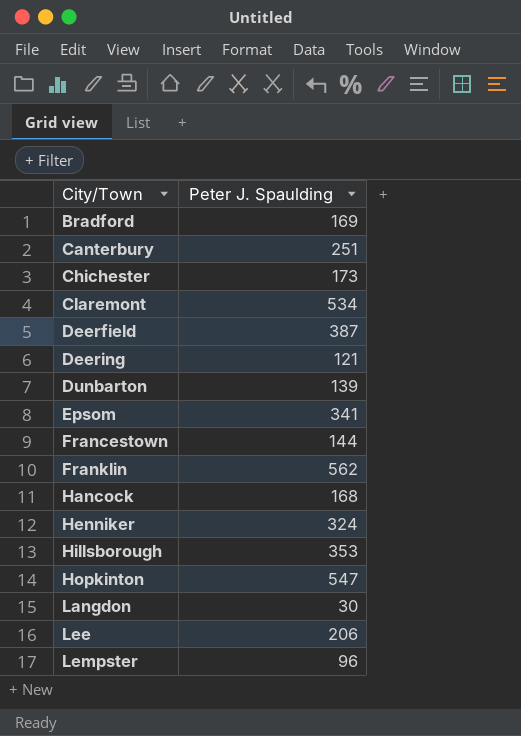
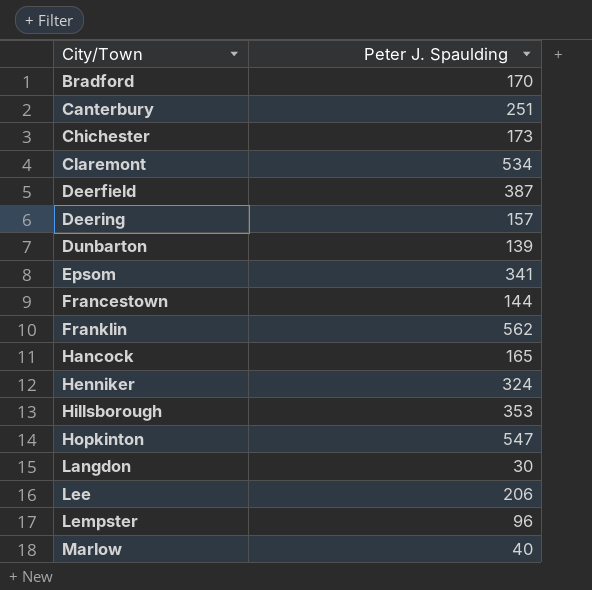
Bradford | Peter J. Spaulding: 169 -> 170
Deering | Peter J. Spaulding: 121 -> 157
Hancock | Peter J. Spaulding: 168 -> 165
row Marlow: none -> 40

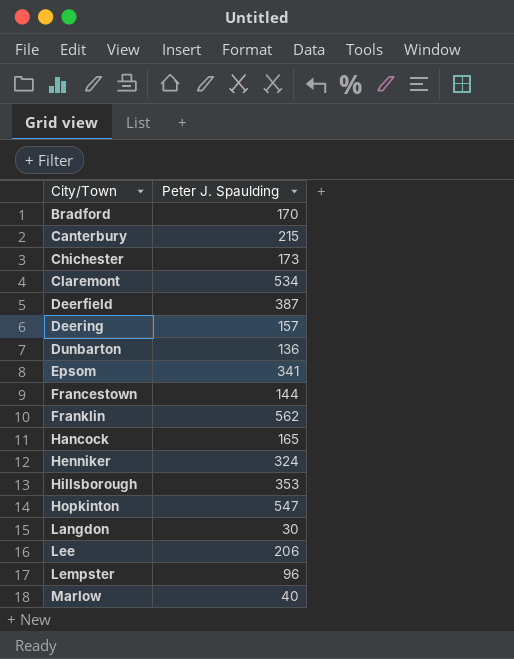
Canterbury | Peter J. Spaulding: 251 -> 215
Dunbarton | Peter J. Spaulding: 139 -> 136

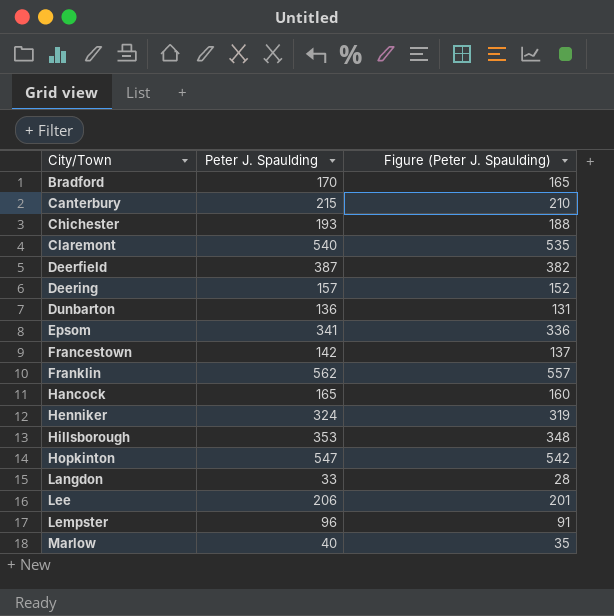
column Figure (Peter J. Spaulding) | formula: none -> [Peter J. Spaulding] - 5
Chichester | Peter J. Spaulding: 173 -> 193
Claremont | Peter J. Spaulding: 534 -> 540
Francestown | Peter J. Spaulding: 144 -> 142
Langdon | Peter J. Spaulding: 30 -> 33

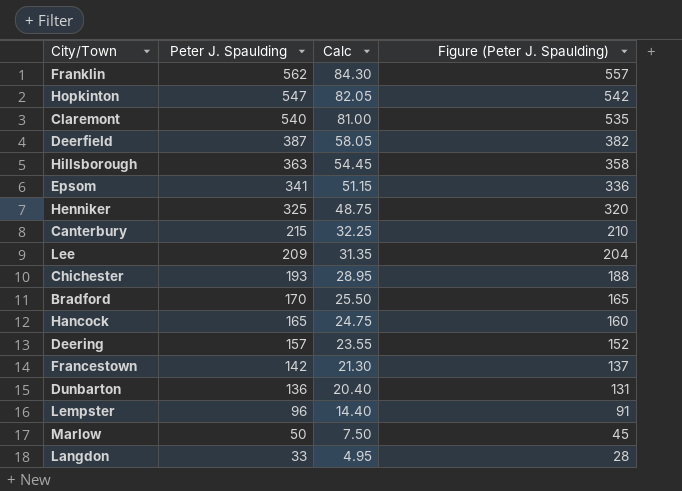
row order: City/Town ascending -> Peter J. Spaulding descending
column Calc | formula: none -> [Peter J. Spaulding] * 0.15
Hillsborough | Peter J. Spaulding: 353 -> 363
Hillsborough | Figure (Peter J. Spaulding): 348 -> 358
Henniker | Peter J. Spaulding: 324 -> 325
Henniker | Figure (Peter J. Spaulding): 319 -> 320
Lee | Peter J. Spaulding: 206 -> 209
Lee | Figure (Peter J. Spaulding): 201 -> 204
Marlow | Peter J. Spaulding: 40 -> 50
Marlow | Figure (Peter J. Spaulding): 35 -> 45

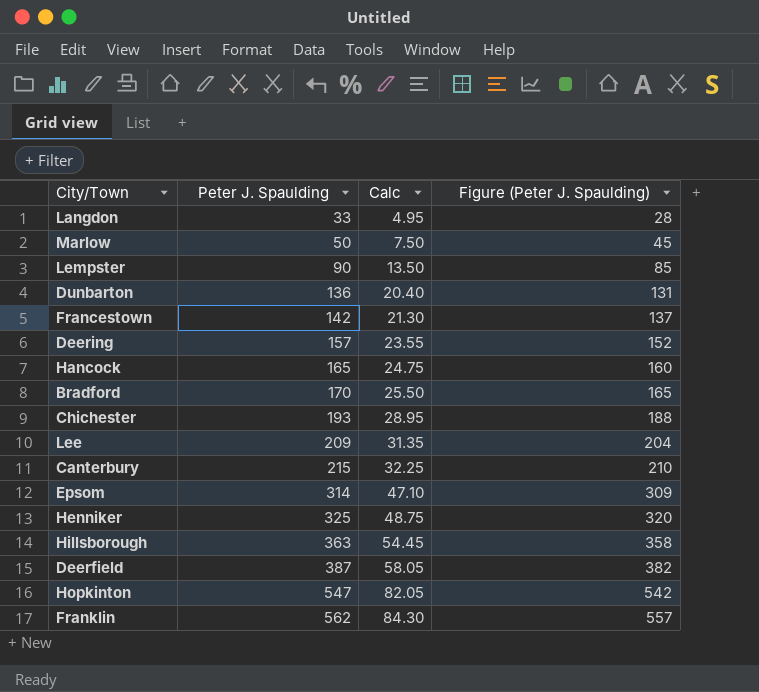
row order: Peter J. Spaulding descending -> Peter J. Spaulding ascending
row Claremont: 540 | 81.00 | 535 -> none
Lempster | Peter J. Spaulding: 96 -> 90
Lempster | Calc: 14.40 -> 13.50
Lempster | Figure (Peter J. Spaulding): 91 -> 85
Epsom | Peter J. Spaulding: 341 -> 314
Epsom | Calc: 51.15 -> 47.10
Epsom | Figure (Peter J. Spaulding): 336 -> 309

